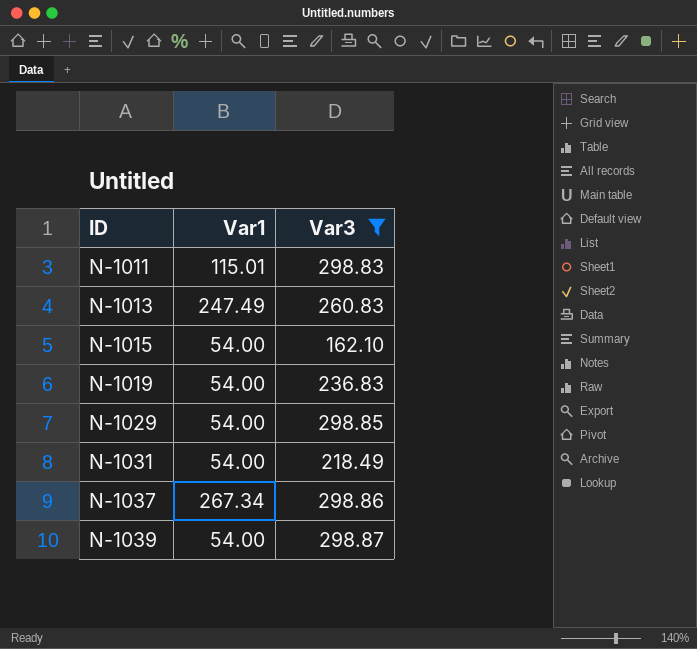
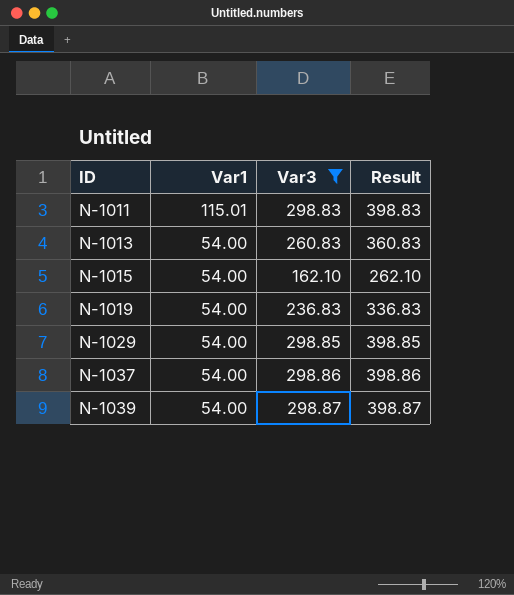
column Result | formula: none -> [Var3] + 100
row N-1031: 54.00 | 218.49 -> none
N-1013 | Var1: 247.49 -> 54.00
N-1037 | Var1: 267.34 -> 54.00

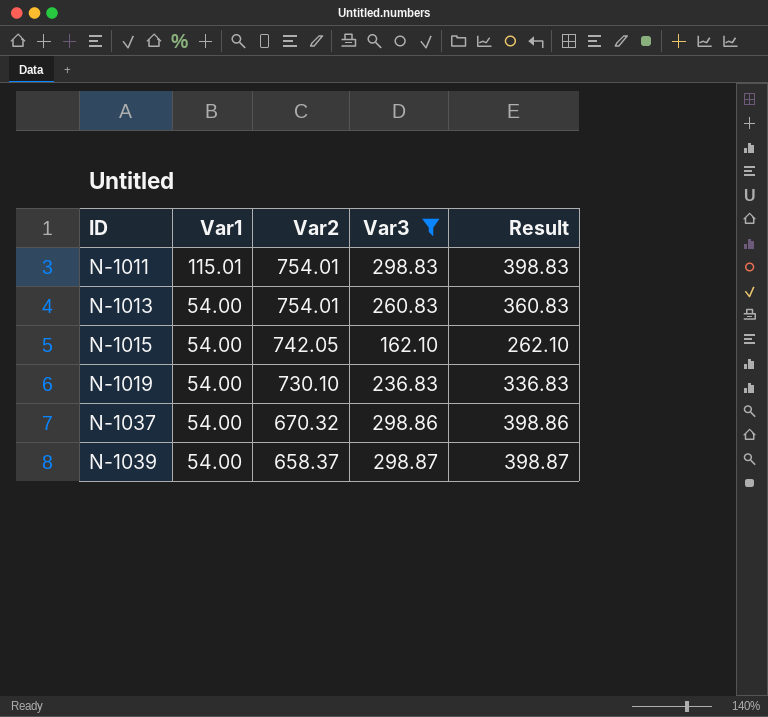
column Var2 | position: none -> 3
row N-1029: 54.00 | 298.85 | 398.85 -> none

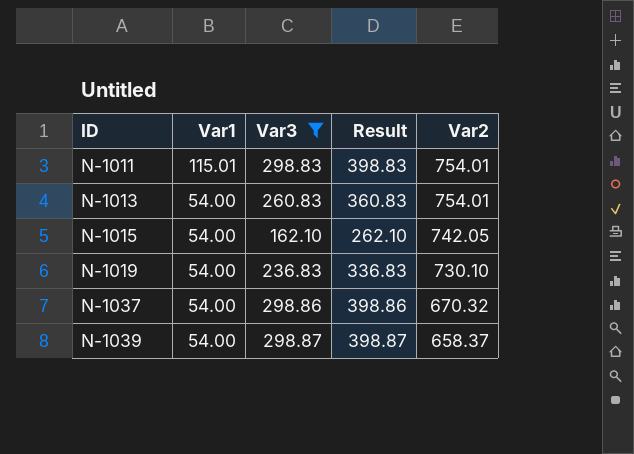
column Var2 | position: 3 -> 5

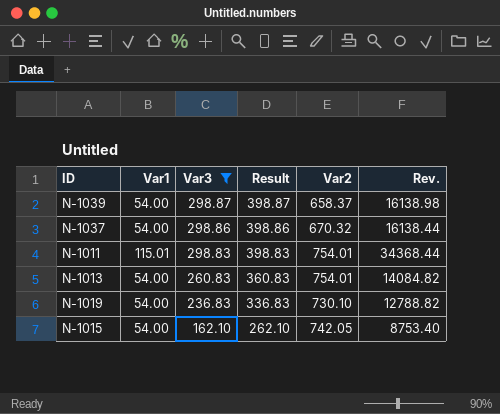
row order: ID ascending -> Var3 descending
column Rev. | formula: none -> [Var1] * [Var3]

